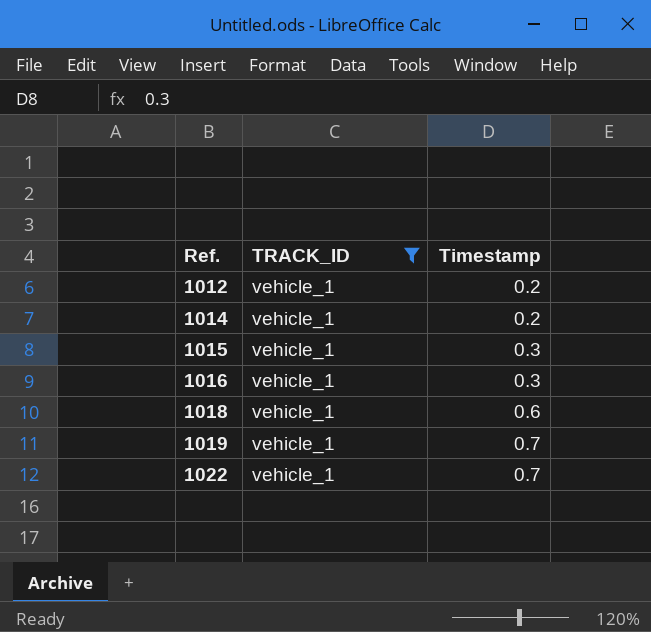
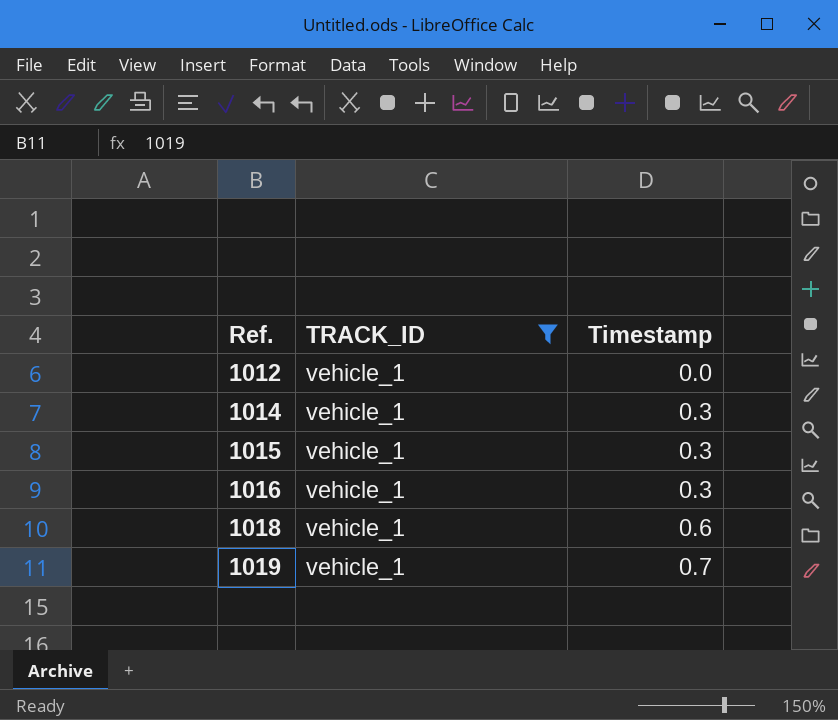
row 1022: vehicle_1 | 0.7 -> none
1012 | Timestamp: 0.2 -> 0.0
1014 | Timestamp: 0.2 -> 0.3

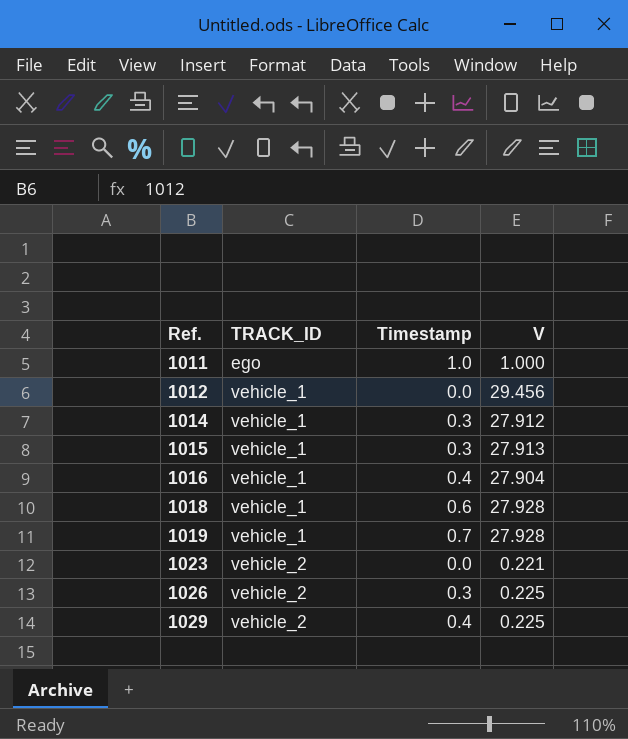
filter: TRACK_ID = vehicle_1 -> none
column V | position: none -> 4
1016 | Timestamp: 0.3 -> 0.4

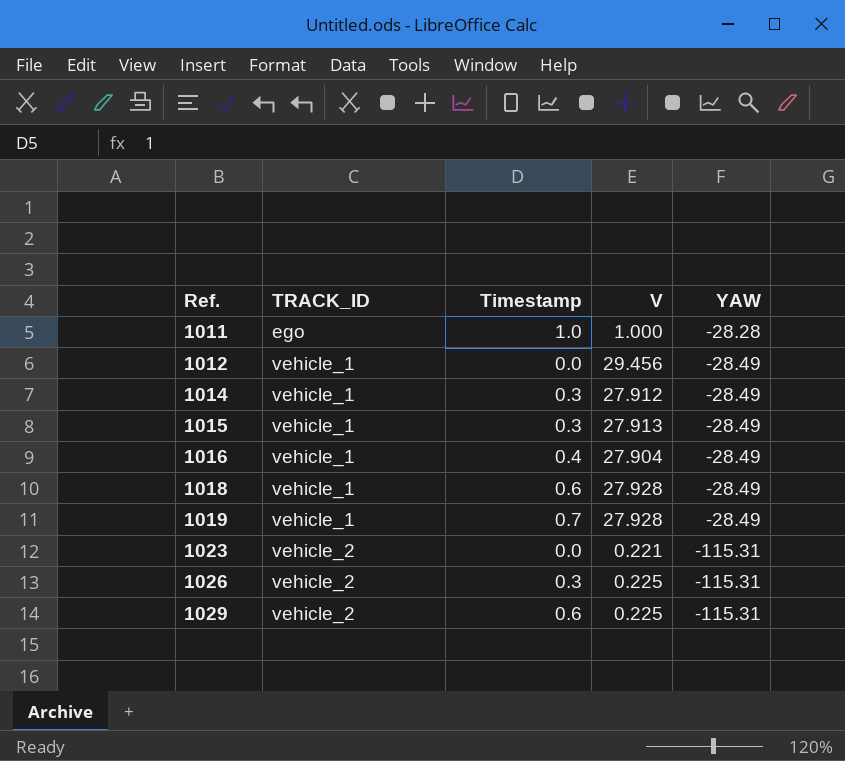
column YAW | position: none -> 5
1029 | Timestamp: 0.4 -> 0.6

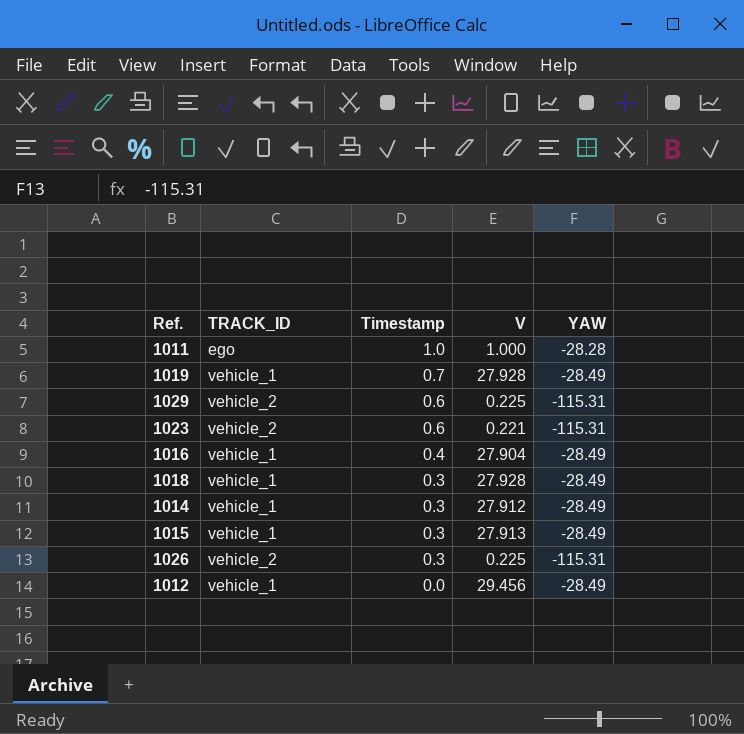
row order: Ref. ascending -> Timestamp descending
1023 | Timestamp: 0.0 -> 0.6
1018 | Timestamp: 0.6 -> 0.3

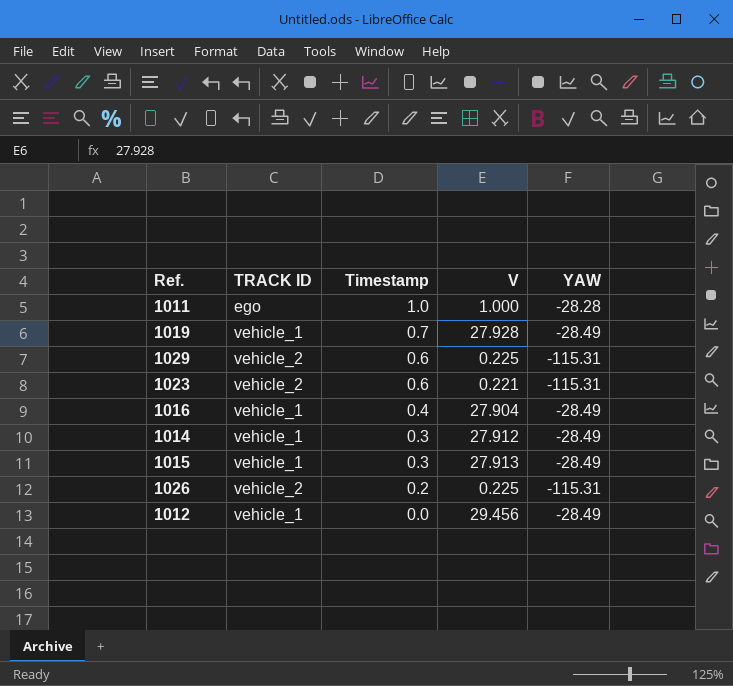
column name: TRACK_ID -> TRACK ID
row 1018: vehicle_1 | 0.3 | 27.928 | -28.49 -> none
1026 | Timestamp: 0.3 -> 0.2

